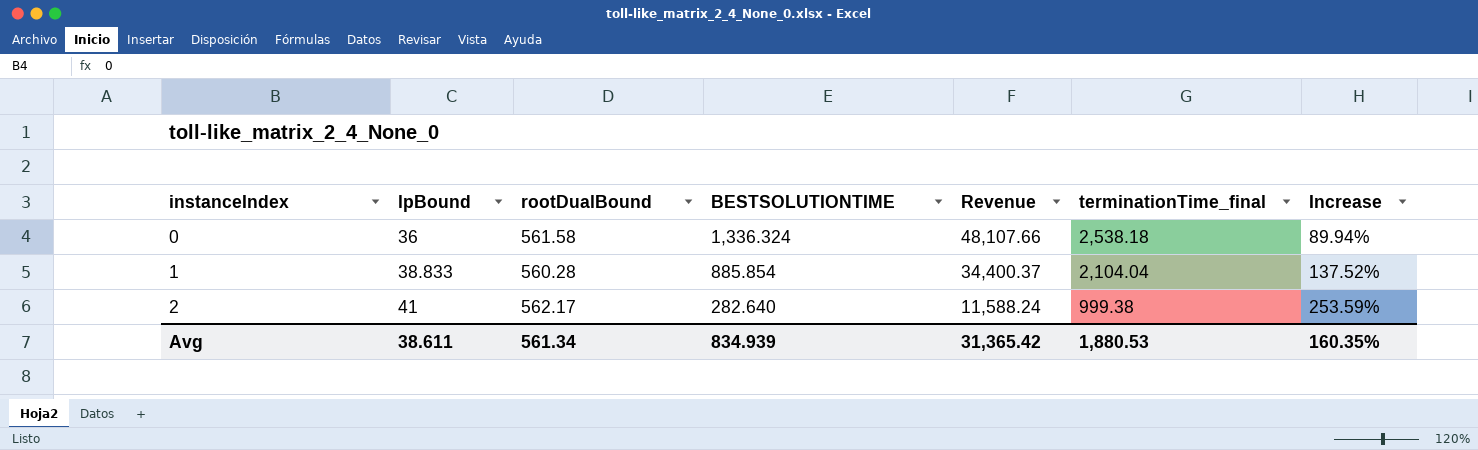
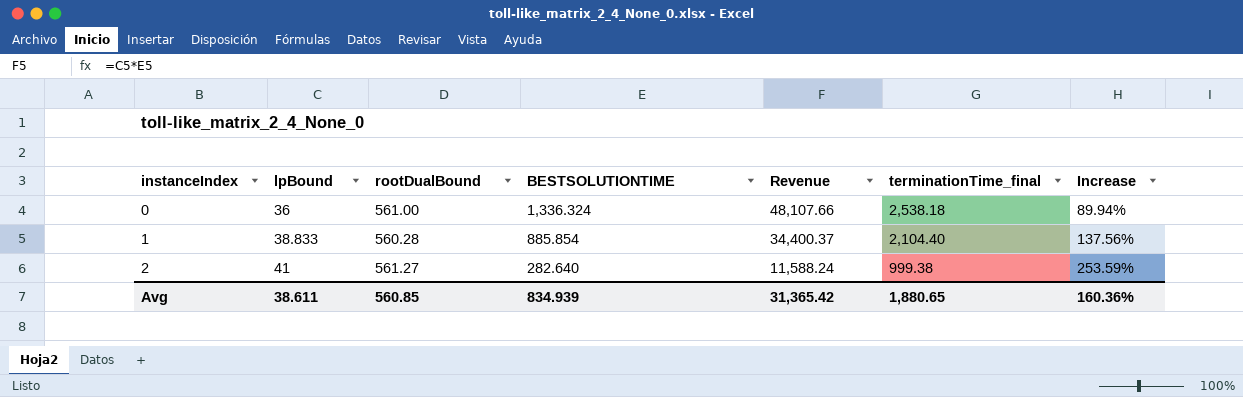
0 | rootDualBound: 561.58 -> 561.00
1 | terminationTime_final: 2,104.04 -> 2,104.40
1 | Increase: 137.52% -> 137.56%
2 | rootDualBound: 562.17 -> 561.27
Avg | rootDualBound: 561.34 -> 560.85
Avg | terminationTime_final: 1,880.53 -> 1,880.65
Avg | Increase: 160.35% -> 160.36%

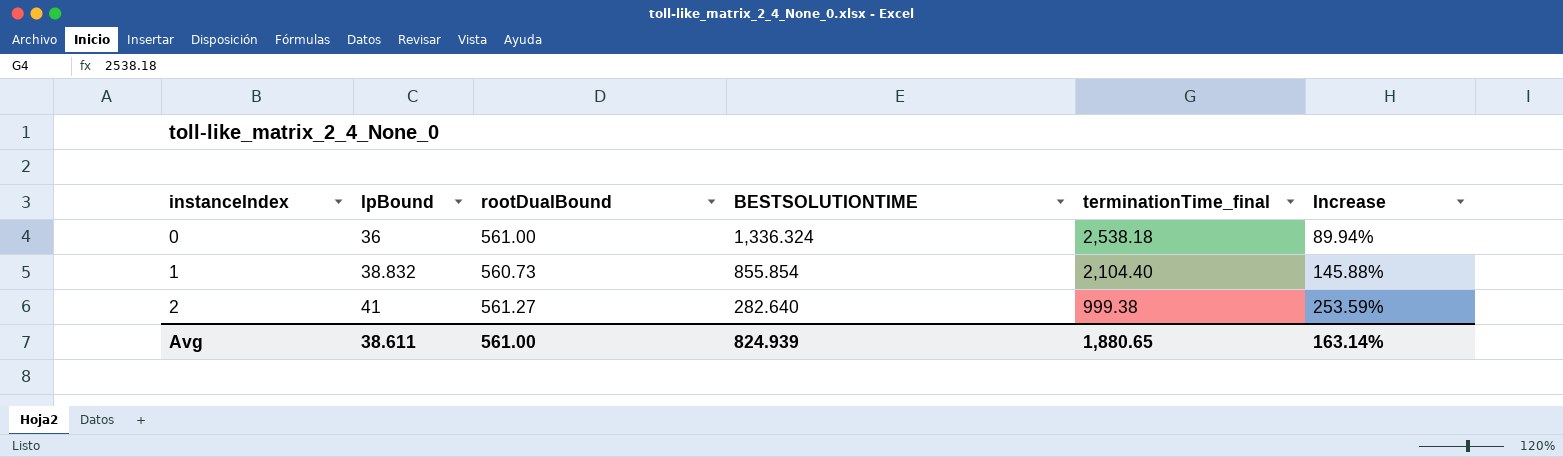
column Revenue | formula: [lpBound] * [BESTSOLUTIONTIME] -> none
1 | lpBound: 38.833 -> 38.832
1 | rootDualBound: 560.28 -> 560.73
1 | BESTSOLUTIONTIME: 885.854 -> 855.854
1 | Increase: 137.56% -> 145.88%
Avg | rootDualBound: 560.85 -> 561.00
Avg | BESTSOLUTIONTIME: 834.939 -> 824.939
Avg | Increase: 160.36% -> 163.14%

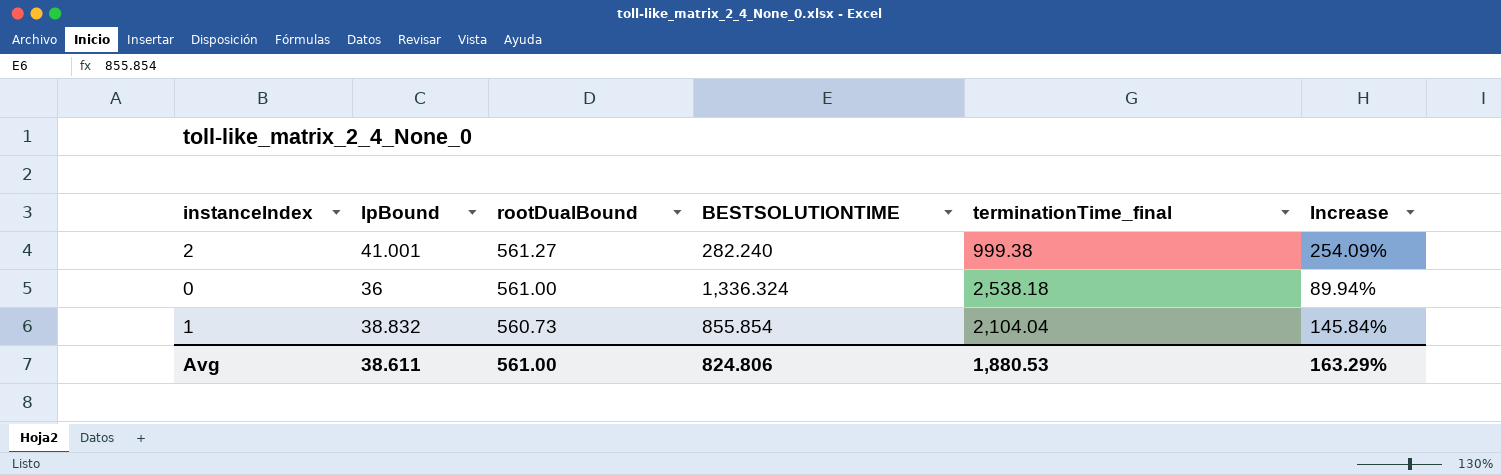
row order: instanceIndex ascending -> rootDualBound descending
2 | lpBound: 41 -> 41.001
2 | BESTSOLUTIONTIME: 282.640 -> 282.240
2 | Increase: 253.59% -> 254.09%
1 | terminationTime_final: 2,104.40 -> 2,104.04
1 | Increase: 145.88% -> 145.84%
Avg | BESTSOLUTIONTIME: 824.939 -> 824.806
Avg | terminationTime_final: 1,880.65 -> 1,880.53
Avg | Increase: 163.14% -> 163.29%

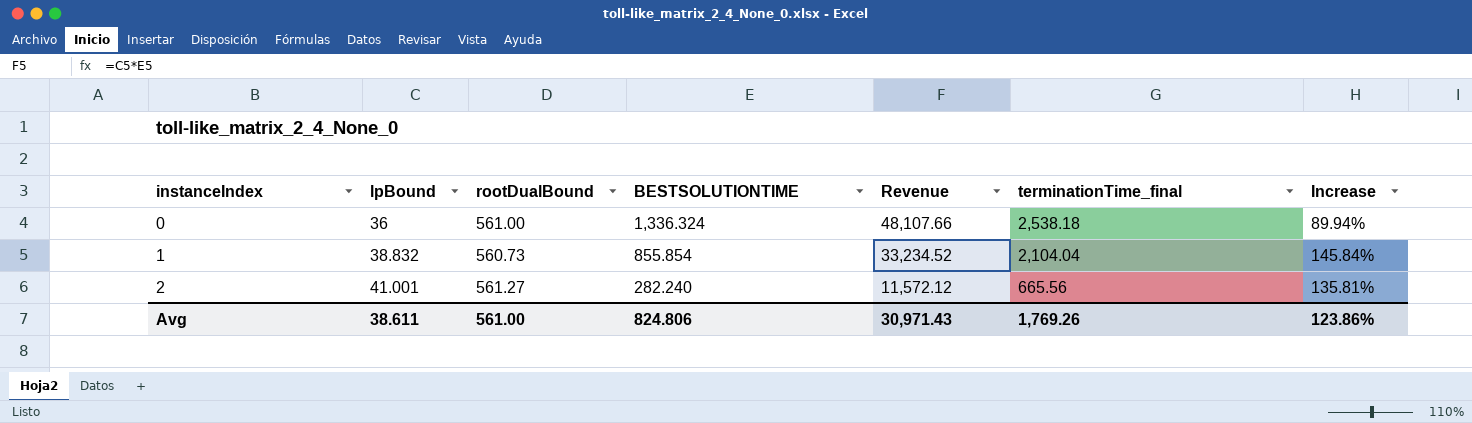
row order: rootDualBound descending -> instanceIndex ascending
column Revenue | formula: none -> [lpBound] * [BESTSOLUTIONTIME]
2 | terminationTime_final: 999.38 -> 665.56
2 | Increase: 254.09% -> 135.81%
Avg | terminationTime_final: 1,880.53 -> 1,769.26
Avg | Increase: 163.29% -> 123.86%

